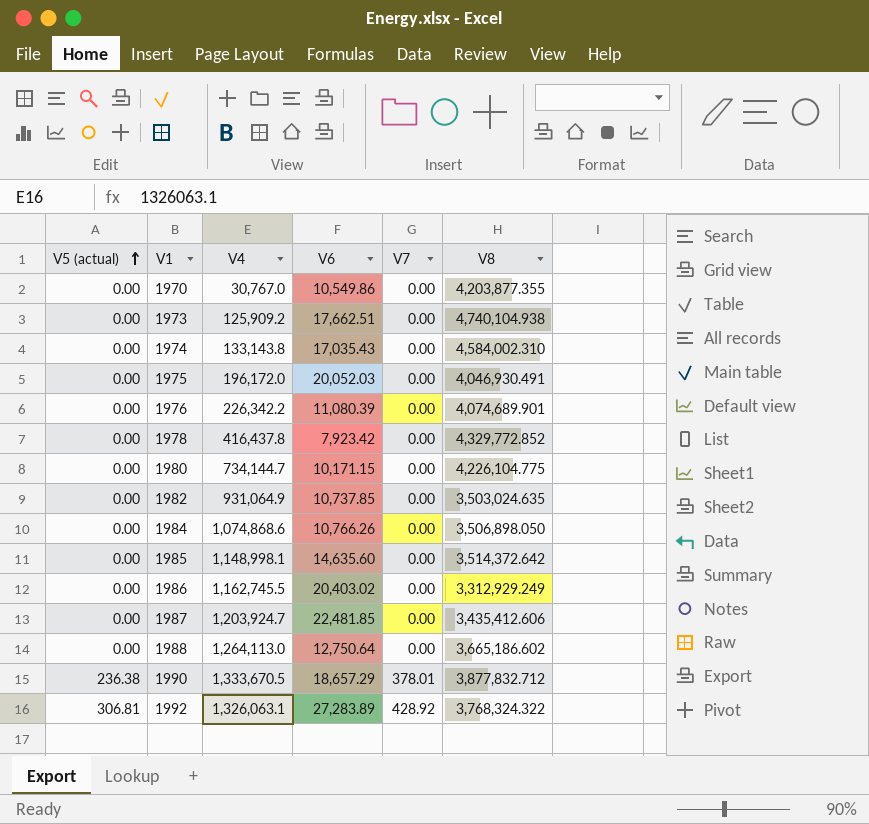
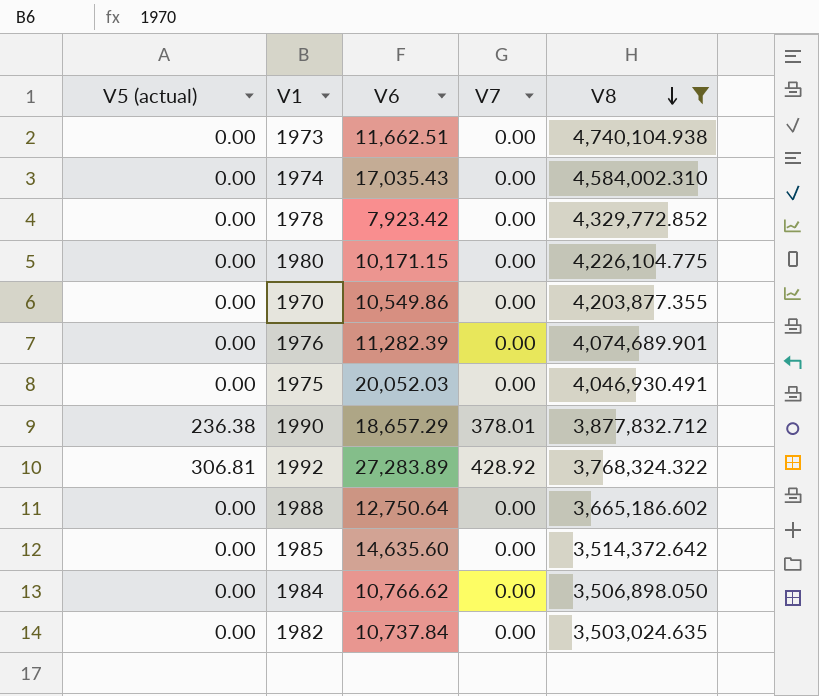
filter: none -> V8 >= 3,503,024.635
row order: V5 (actual) ascending -> V8 descending
column V4 | position: 3 -> none
1973 | V6: 17,662.51 -> 11,662.51
1976 | V6: 11,080.39 -> 11,282.39
1984 | V6: 10,766.26 -> 10,766.62
1982 | V6: 10,737.85 -> 10,737.84

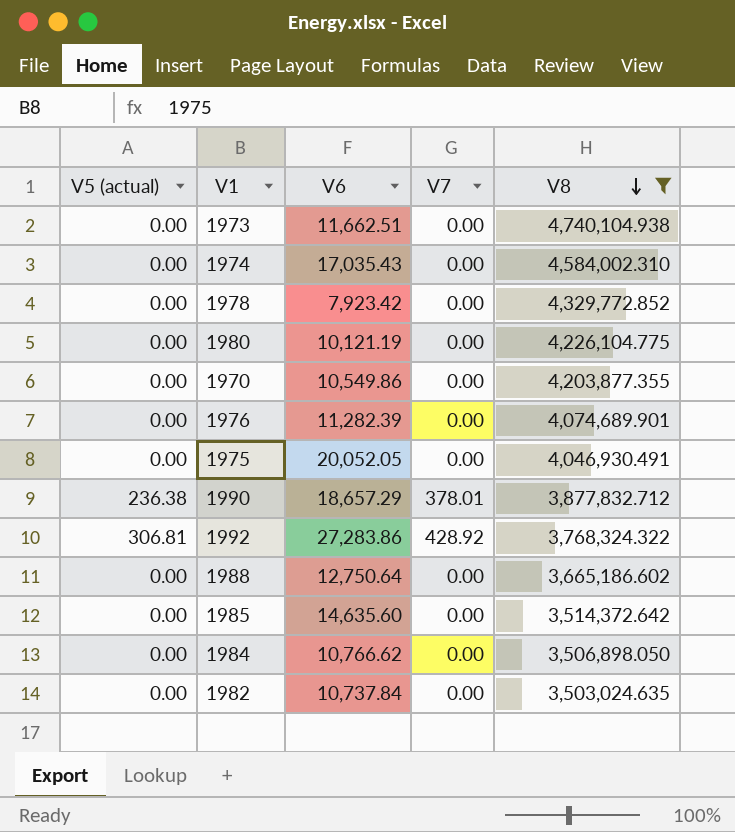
1980 | V6: 10,171.15 -> 10,121.19
1975 | V6: 20,052.03 -> 20,052.05
1992 | V6: 27,283.89 -> 27,283.86

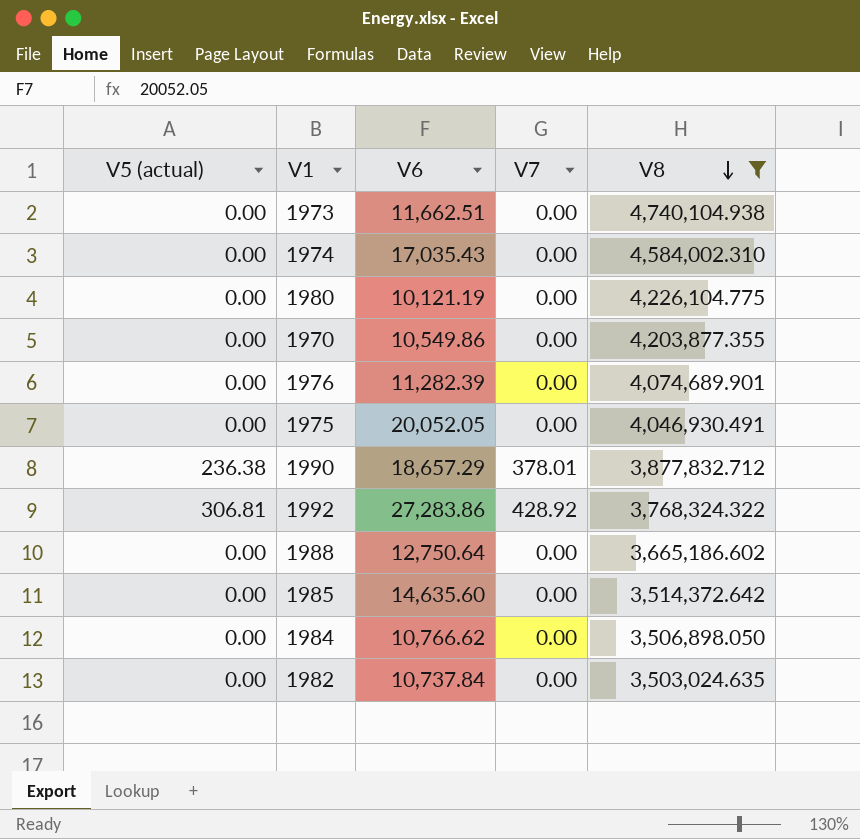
row 1978: 0.00 | 7,923.42 | 0.00 | 4,329,772.852 -> none

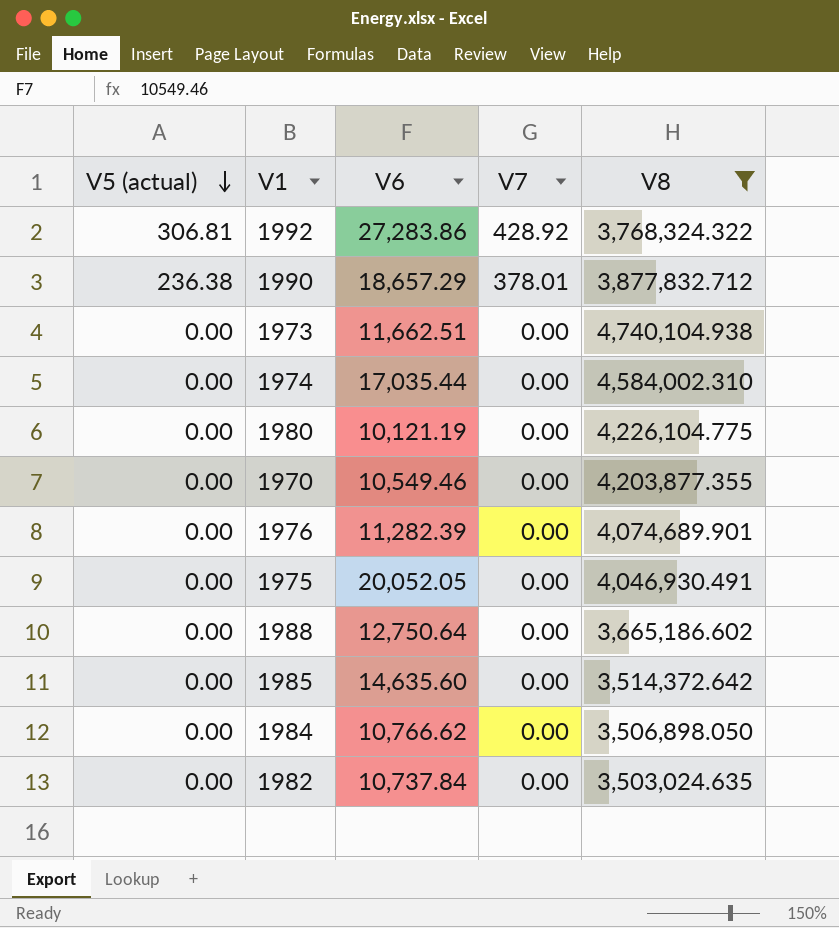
row order: V8 descending -> V5 (actual) descending
1974 | V6: 17,035.43 -> 17,035.44
1970 | V6: 10,549.86 -> 10,549.46

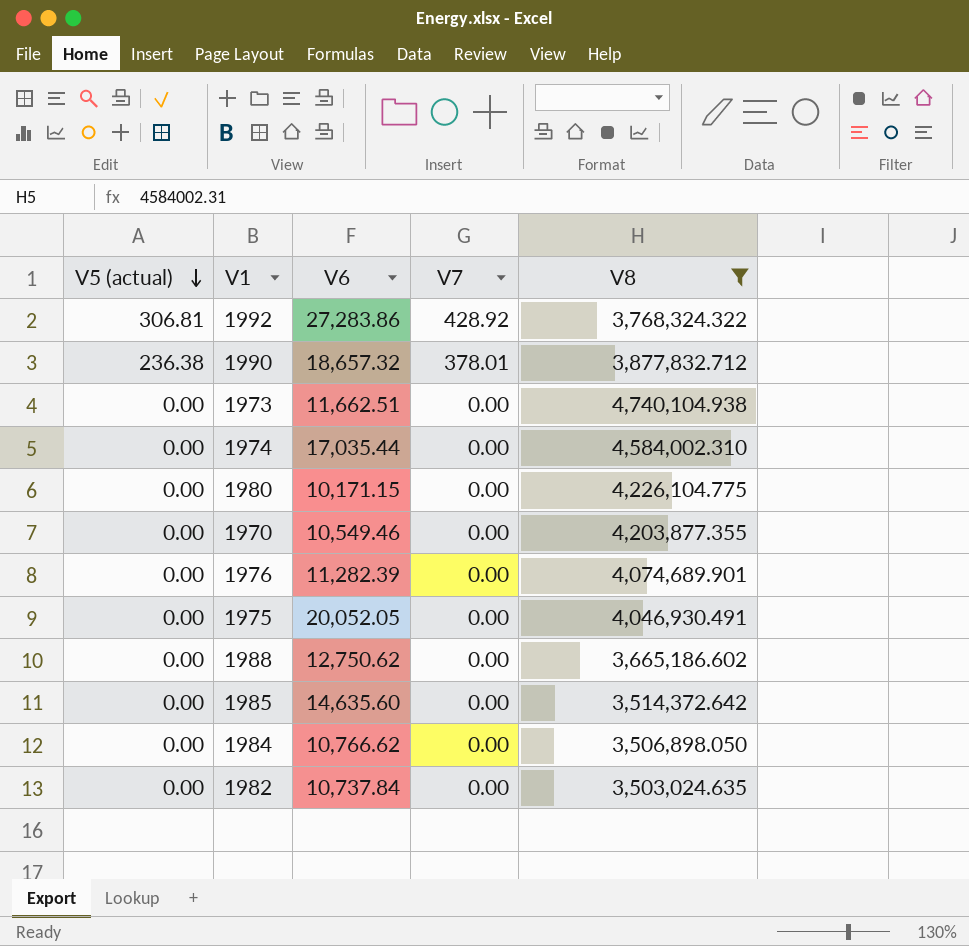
1990 | V6: 18,657.29 -> 18,657.32
1980 | V6: 10,121.19 -> 10,171.15
1988 | V6: 12,750.64 -> 12,750.62

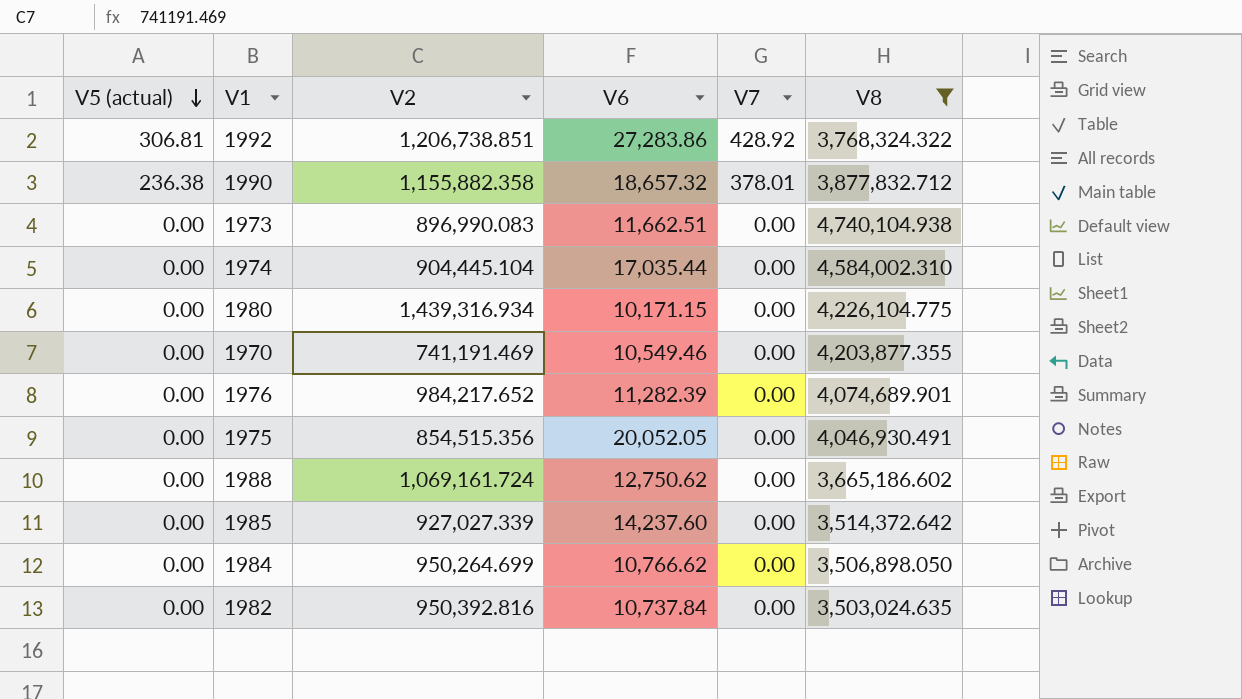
column V2 | position: none -> 3
1985 | V6: 14,635.60 -> 14,237.60

